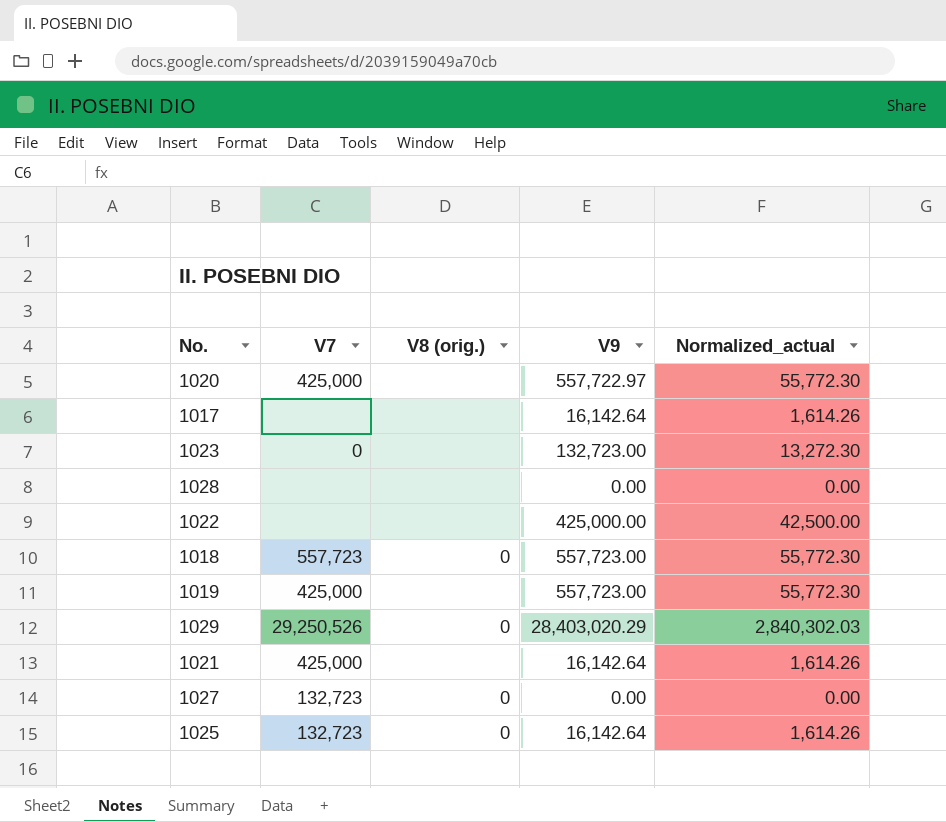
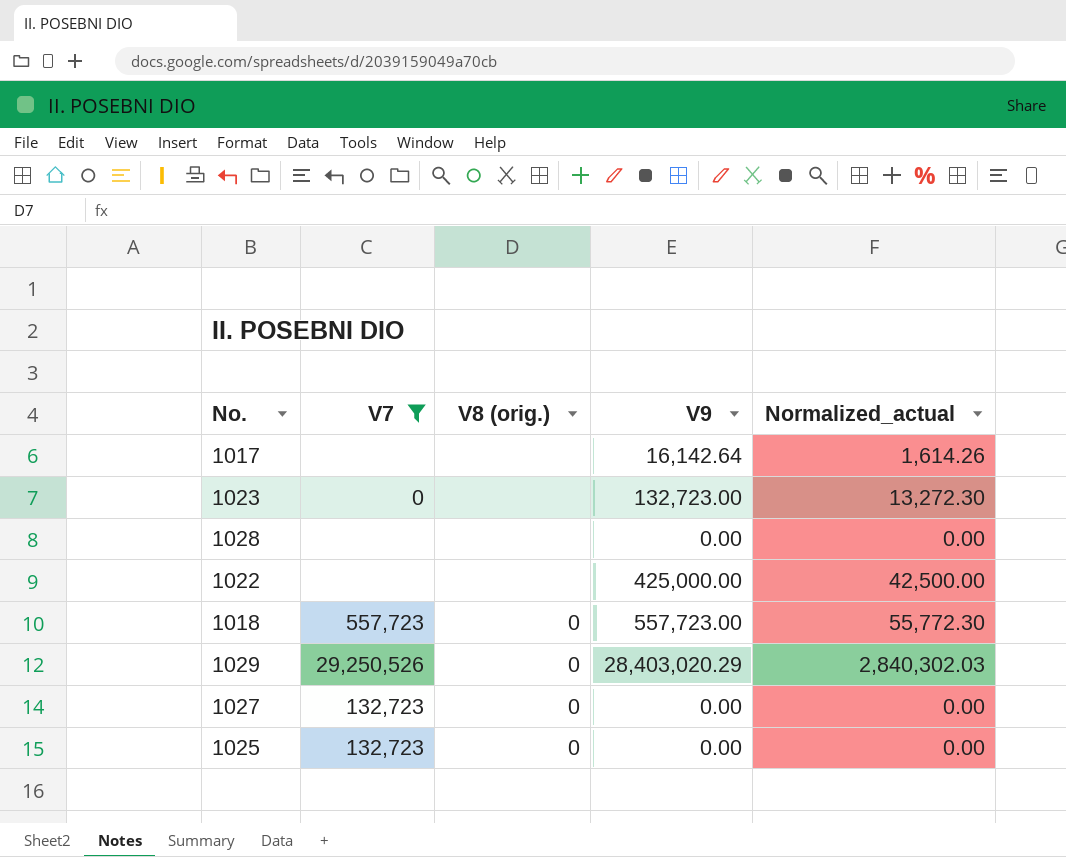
filter: none -> V7 != 425,000
1025 | V9: 16,142.64 -> 0.00
1025 | Normalized_actual: 1,614.26 -> 0.00

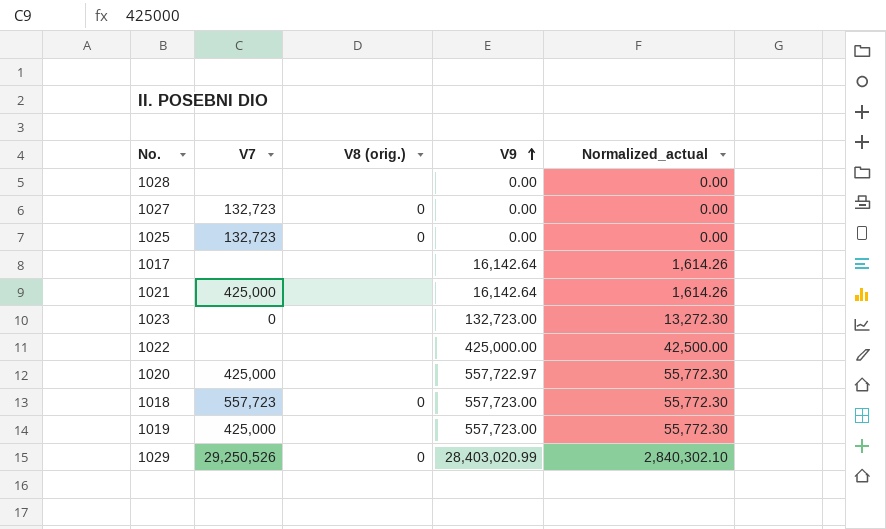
filter: V7 != 425,000 -> none
row order: none -> V9 ascending
1029 | V9: 28,403,020.29 -> 28,403,020.99
1029 | Normalized_actual: 2,840,302.03 -> 2,840,302.10

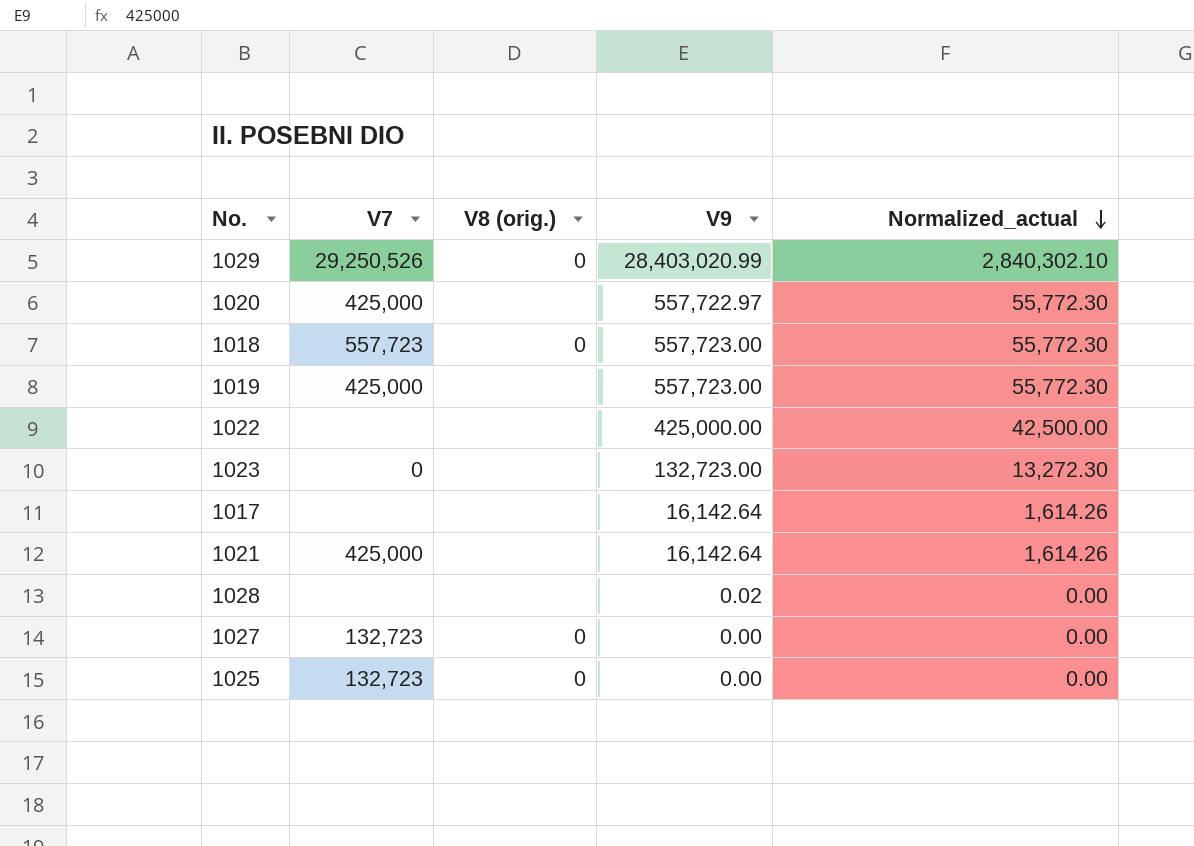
row order: V9 ascending -> Normalized_actual descending
1028 | V9: 0.00 -> 0.02

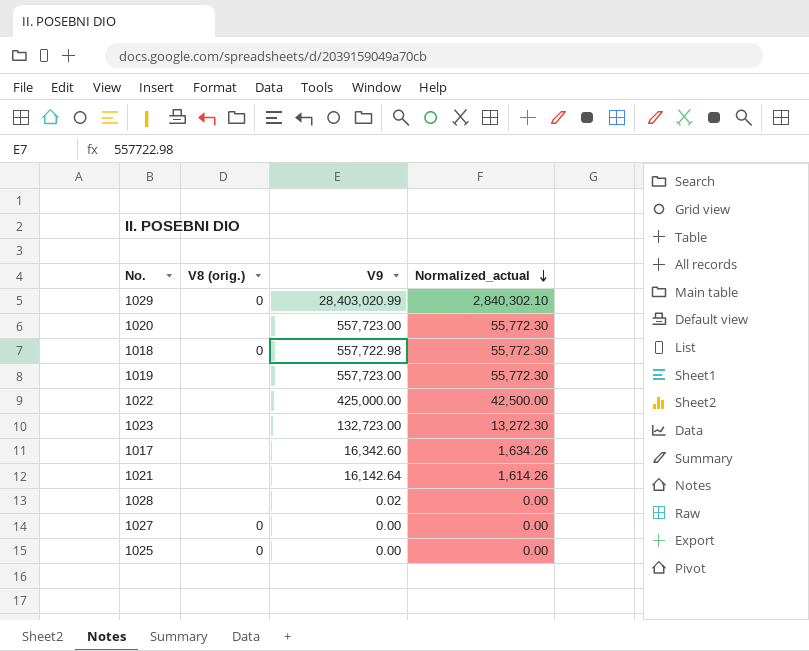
column V7 | position: 2 -> none
1020 | V9: 557,722.97 -> 557,723.00
1018 | V9: 557,723.00 -> 557,722.98
1017 | V9: 16,142.64 -> 16,342.60
1017 | Normalized_actual: 1,614.26 -> 1,634.26

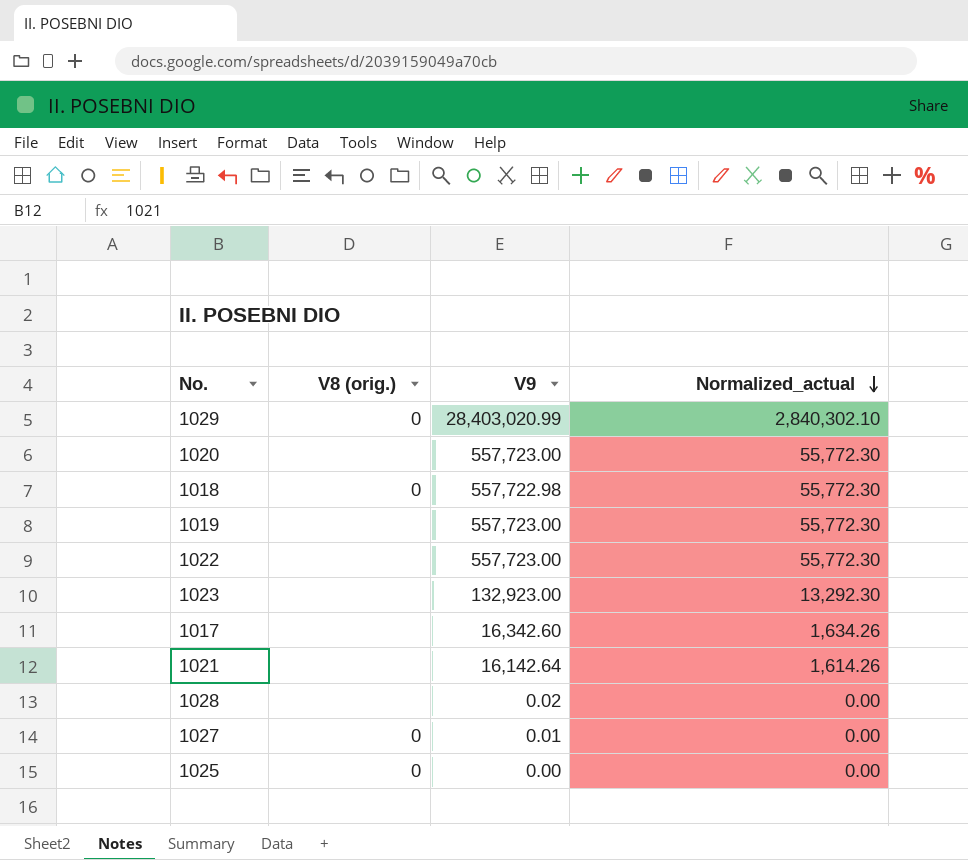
1022 | V9: 425,000.00 -> 557,723.00
1022 | Normalized_actual: 42,500.00 -> 55,772.30
1023 | V9: 132,723.00 -> 132,923.00
1023 | Normalized_actual: 13,272.30 -> 13,292.30
1027 | V9: 0.00 -> 0.01

